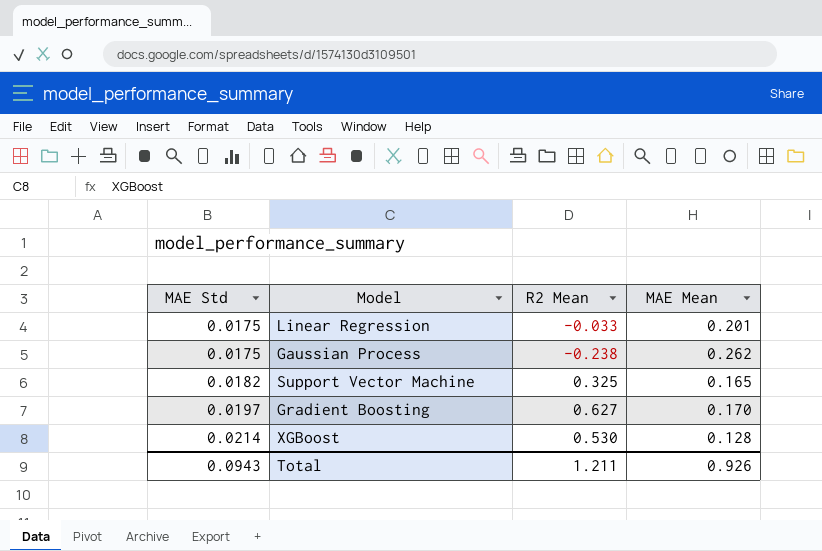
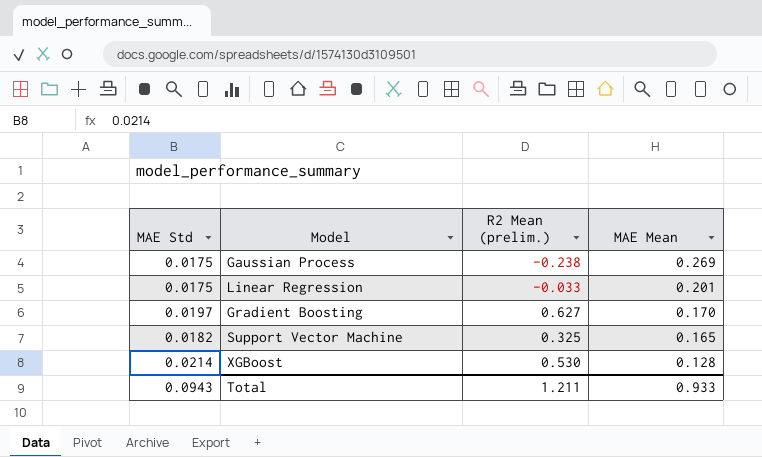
row order: MAE Std ascending -> MAE Mean descending
column name: R2 Mean -> R2 Mean (prelim.)
Gaussian Process | MAE Mean: 0.262 -> 0.269
Total | MAE Mean: 0.926 -> 0.933

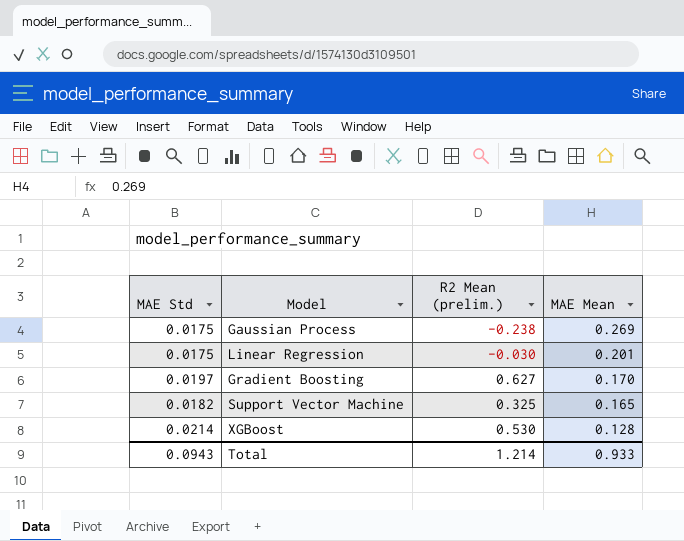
Linear Regression | R2 Mean (prelim.): -0.033 -> -0.030
Total | R2 Mean (prelim.): 1.211 -> 1.214

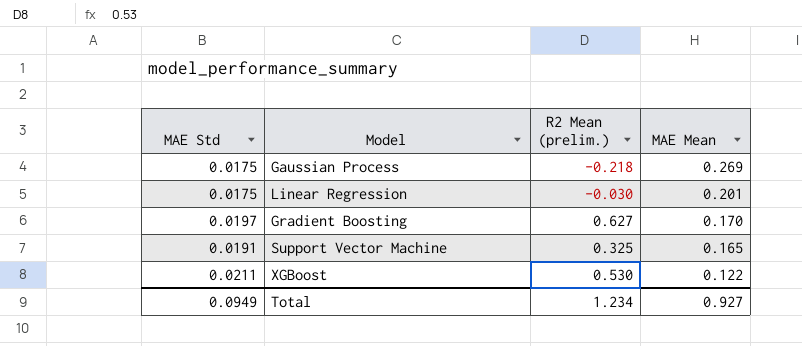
Gaussian Process | R2 Mean (prelim.): -0.238 -> -0.218
Support Vector Machine | MAE Std: 0.0182 -> 0.0191
XGBoost | MAE Std: 0.0214 -> 0.0211
XGBoost | MAE Mean: 0.128 -> 0.122
Total | MAE Std: 0.0943 -> 0.0949
Total | R2 Mean (prelim.): 1.214 -> 1.234
Total | MAE Mean: 0.933 -> 0.927

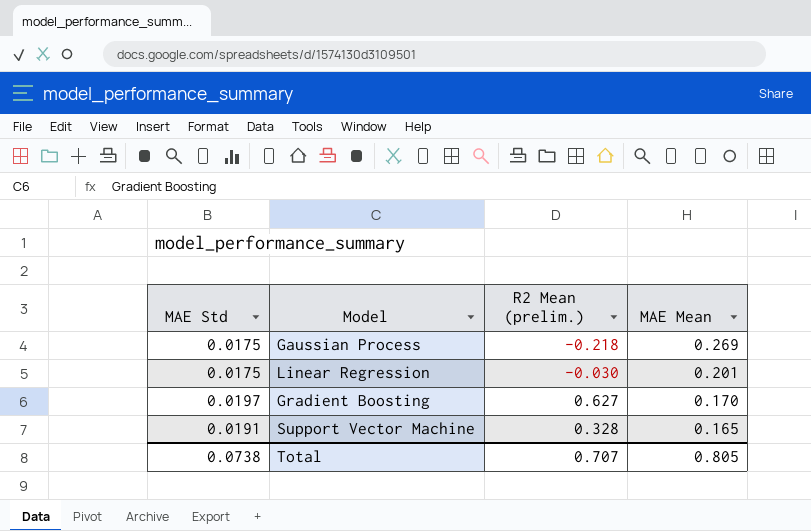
row XGBoost: 0.0211 | 0.530 | 0.122 -> none
Support Vector Machine | R2 Mean (prelim.): 0.325 -> 0.328
Total | MAE Std: 0.0949 -> 0.0738
Total | R2 Mean (prelim.): 1.234 -> 0.707
Total | MAE Mean: 0.927 -> 0.805

